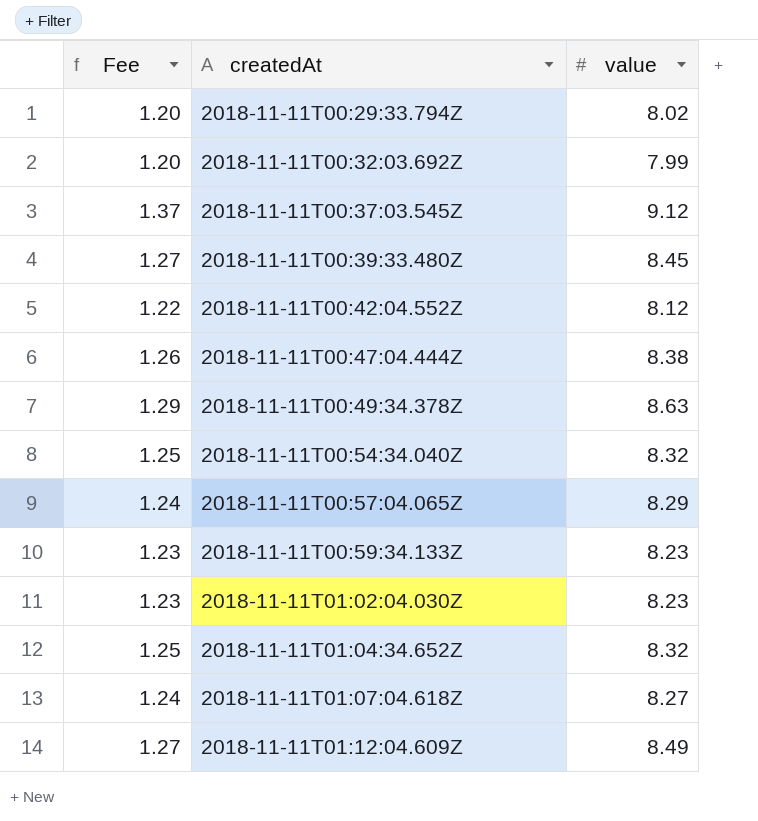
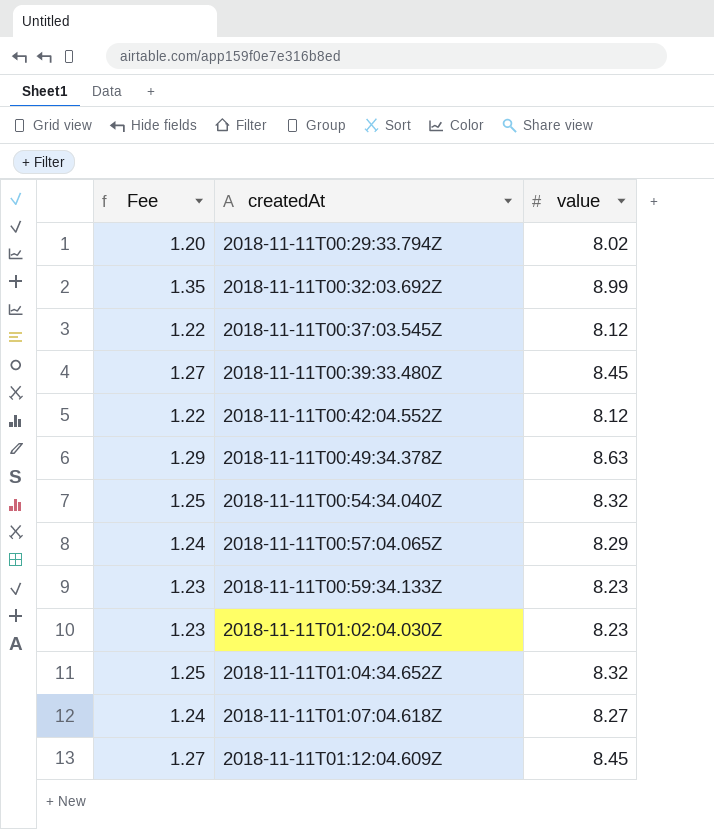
row 2018-11-11T00:47:04.444Z: 1.26 | 8.38 -> none
2018-11-11T00:32:03.692Z | Fee: 1.20 -> 1.35
2018-11-11T00:32:03.692Z | value: 7.99 -> 8.99
2018-11-11T00:37:03.545Z | Fee: 1.37 -> 1.22
2018-11-11T00:37:03.545Z | value: 9.12 -> 8.12
2018-11-11T01:12:04.609Z | value: 8.49 -> 8.45

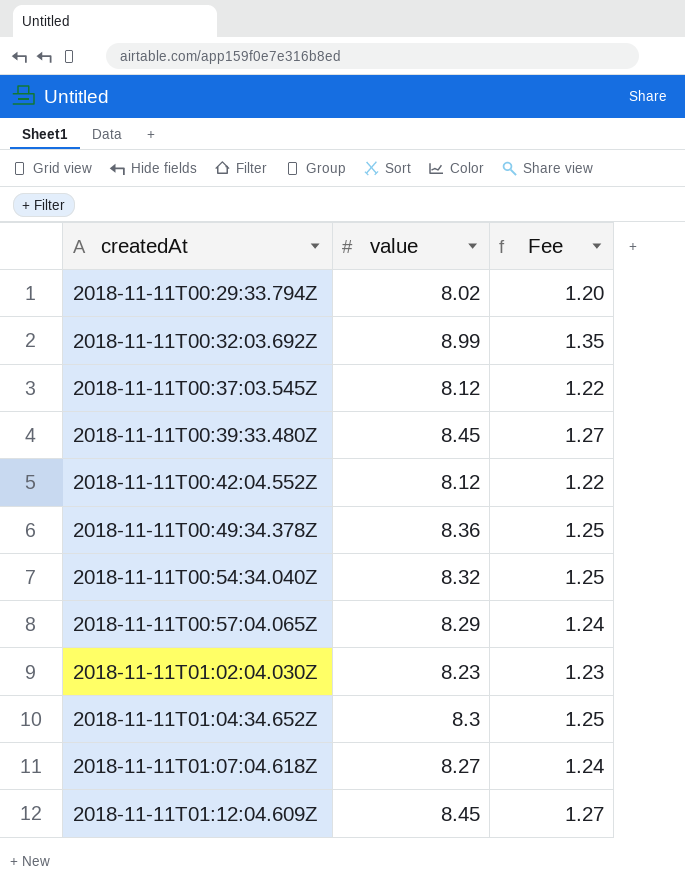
column Fee | position: 1 -> 3
row 2018-11-11T00:59:34.133Z: 1.23 | 8.23 -> none
2018-11-11T00:49:34.378Z | value: 8.63 -> 8.36
2018-11-11T00:49:34.378Z | Fee: 1.29 -> 1.25
2018-11-11T01:04:34.652Z | value: 8.32 -> 8.3

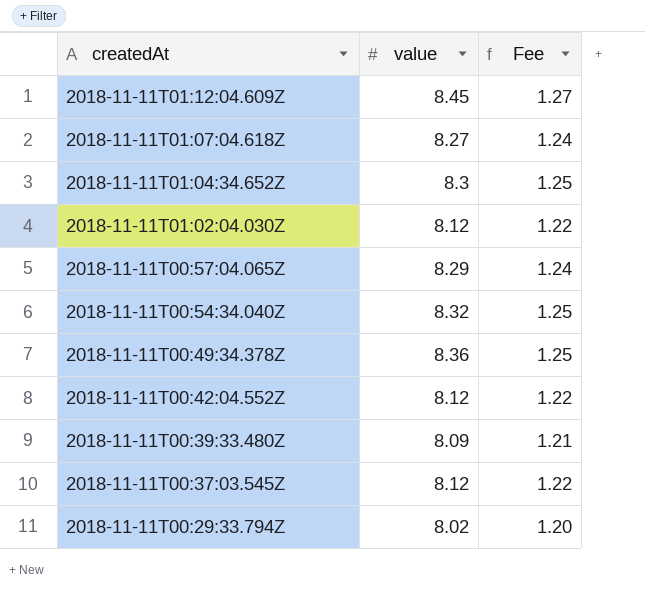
row order: createdAt ascending -> createdAt descending
row 2018-11-11T00:32:03.692Z: 8.99 | 1.35 -> none
2018-11-11T01:02:04.030Z | value: 8.23 -> 8.12
2018-11-11T01:02:04.030Z | Fee: 1.23 -> 1.22
2018-11-11T00:39:33.480Z | value: 8.45 -> 8.09
2018-11-11T00:39:33.480Z | Fee: 1.27 -> 1.21

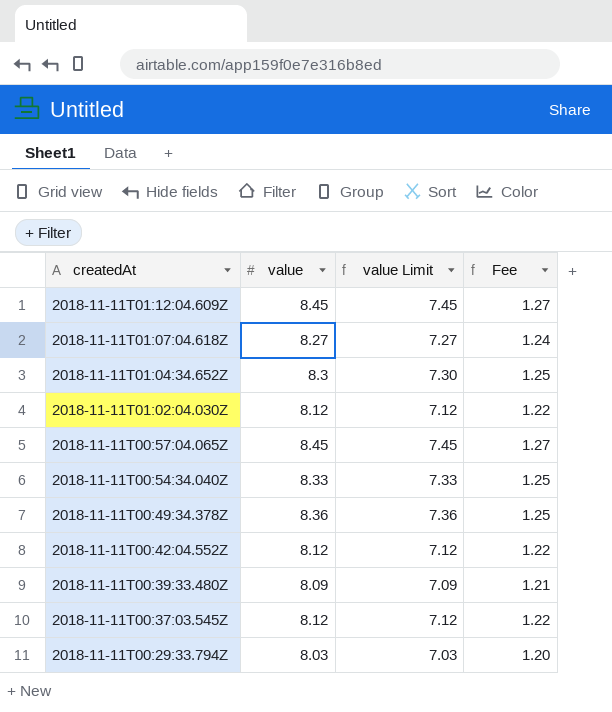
column value Limit | formula: none -> [value] - 1
2018-11-11T00:57:04.065Z | value: 8.29 -> 8.45
2018-11-11T00:57:04.065Z | Fee: 1.24 -> 1.27
2018-11-11T00:54:34.040Z | value: 8.32 -> 8.33
2018-11-11T00:29:33.794Z | value: 8.02 -> 8.03

